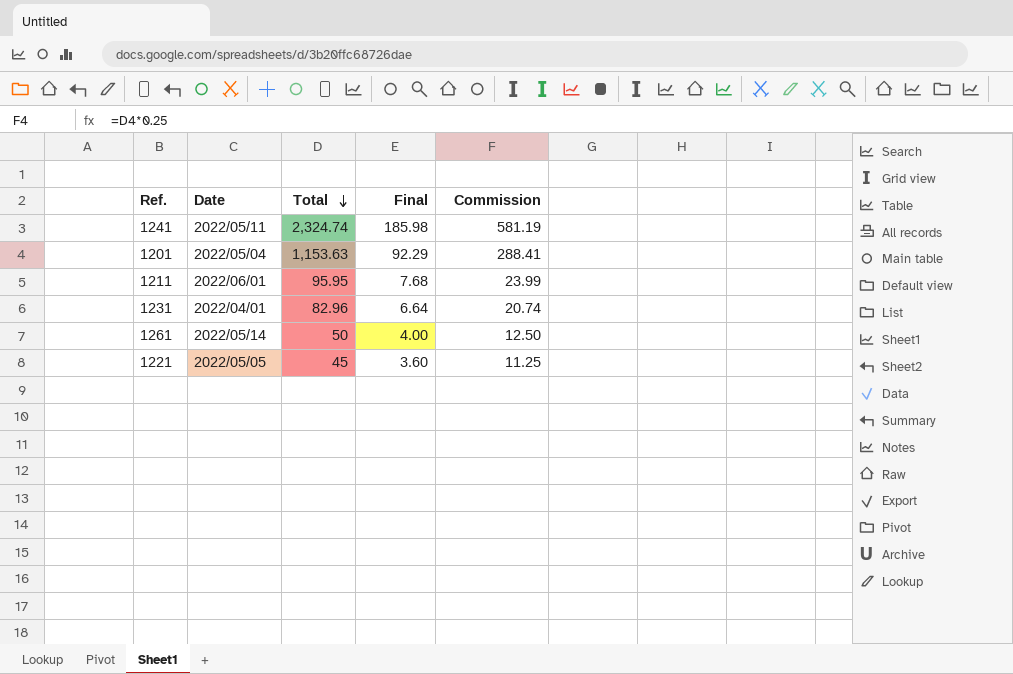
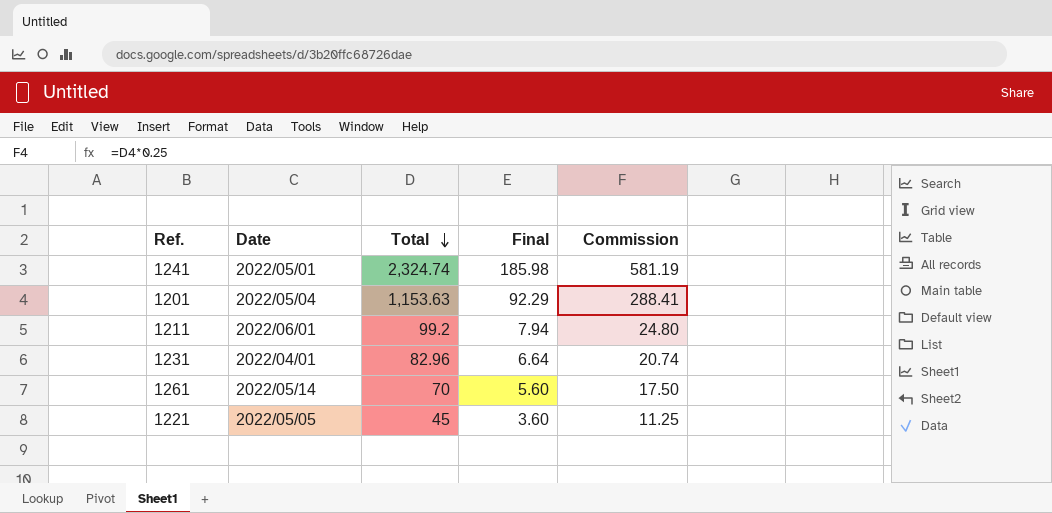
1241 | Date: 2022/05/11 -> 2022/05/01
1211 | Total: 95.95 -> 99.2
1211 | Final: 7.68 -> 7.94
1211 | Commission: 23.99 -> 24.80
1261 | Total: 50 -> 70
1261 | Final: 4.00 -> 5.60
1261 | Commission: 12.50 -> 17.50

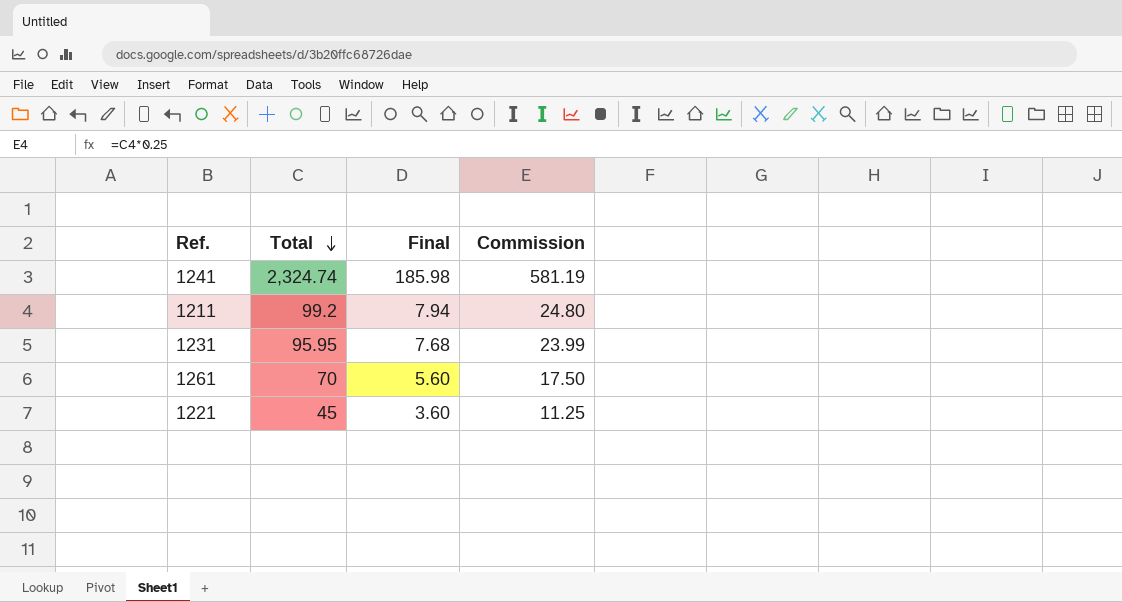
column Date | position: 2 -> none
row 1201: 2022/05/04 | 1,153.63 | 92.29 | 288.41 -> none
1231 | Total: 82.96 -> 95.95
1231 | Final: 6.64 -> 7.68
1231 | Commission: 20.74 -> 23.99

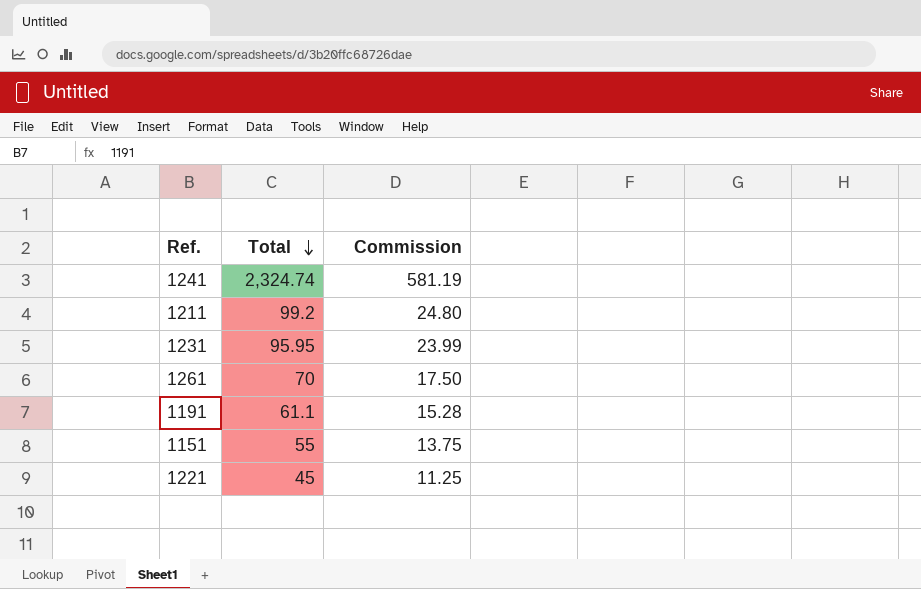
column Final | formula: [Total] * 0.08 -> none
row 1191: none -> 61.1 | 15.28
row 1151: none -> 55 | 13.75

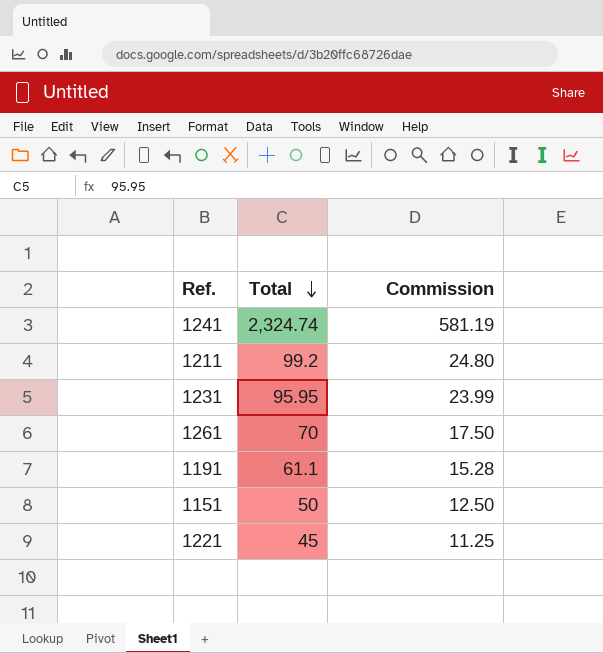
1151 | Total: 55 -> 50
1151 | Commission: 13.75 -> 12.50

